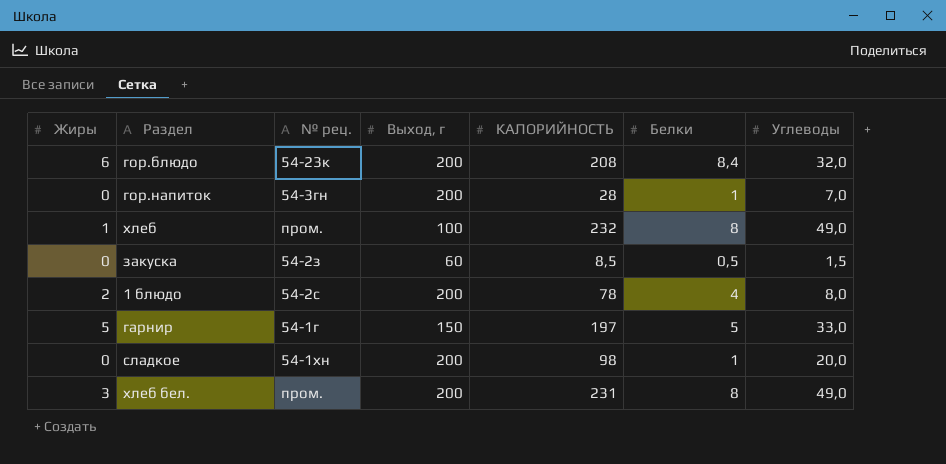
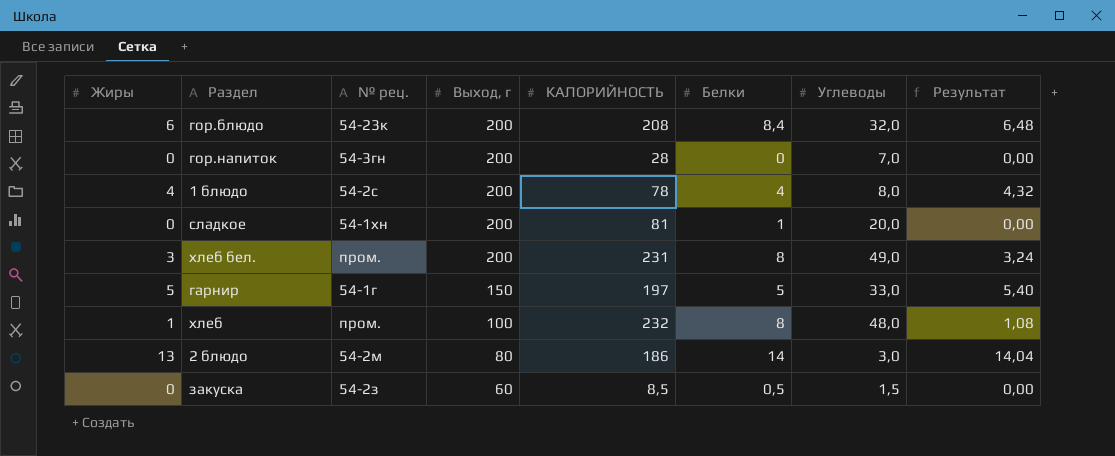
row order: none -> Выход, г descending
column Результат | formula: none -> [Жиры] * 1,08
гор.напиток | Белки: 1 -> 0
1 блюдо | Жиры: 2 -> 4
сладкое | КАЛОРИЙНОСТЬ: 98 -> 81
хлеб | Углеводы: 49,0 -> 48,0
row 2 блюдо: none -> 13 | 54-2м | 80 | 186 | 14 | 3,0 | 14,04

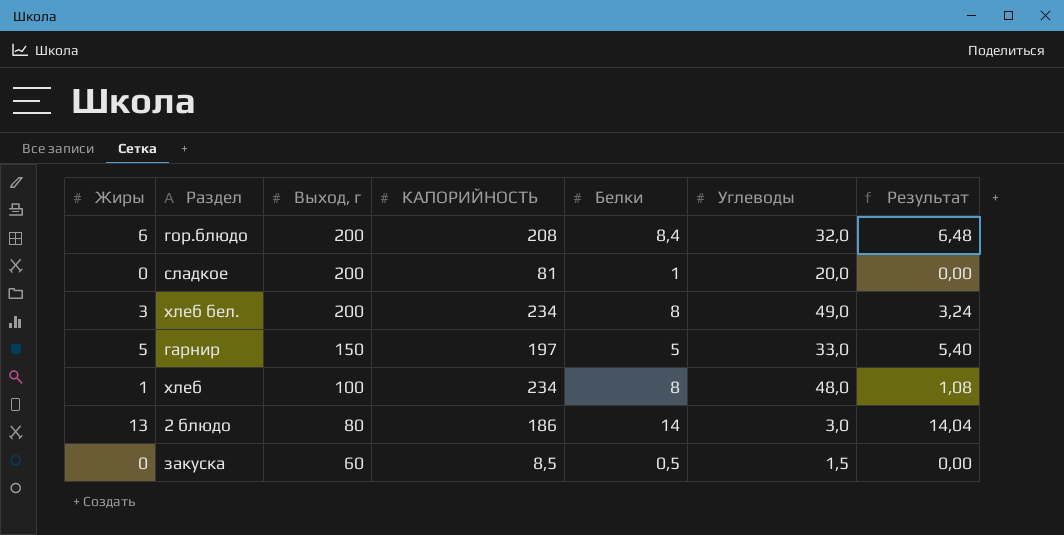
column № рец. | position: 3 -> none
row гор.напиток: 0 | 54-3гн | 200 | 28 | 0 | 7,0 | 0,00 -> none
row 1 блюдо: 4 | 54-2с | 200 | 78 | 4 | 8,0 | 4,32 -> none
хлеб бел. | КАЛОРИЙНОСТЬ: 231 -> 234
хлеб | КАЛОРИЙНОСТЬ: 232 -> 234

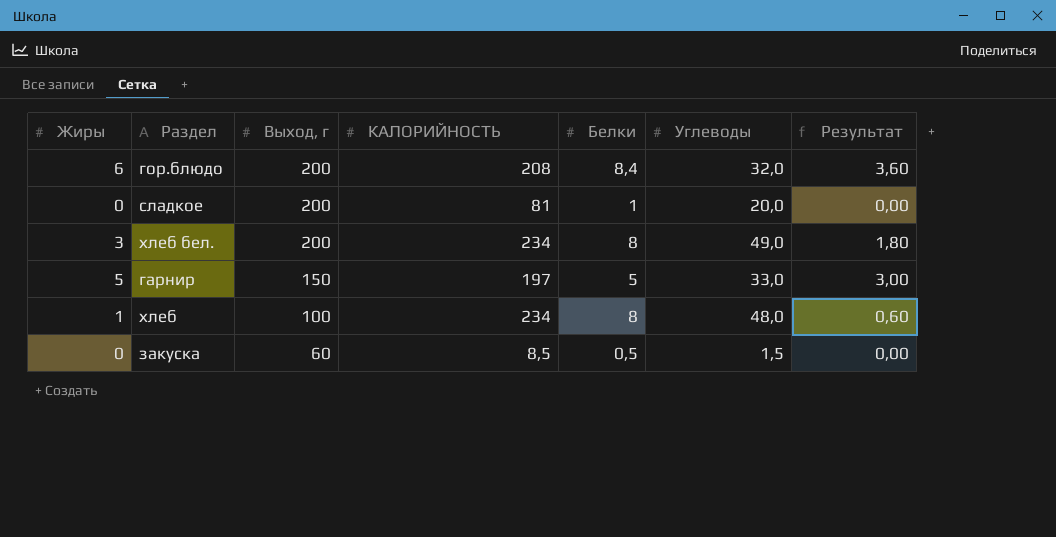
column Результат | formula: [Жиры] * 1,08 -> [Жиры] * 0,6
row 2 блюдо: 13 | 80 | 186 | 14 | 3,0 | 14,04 -> none

